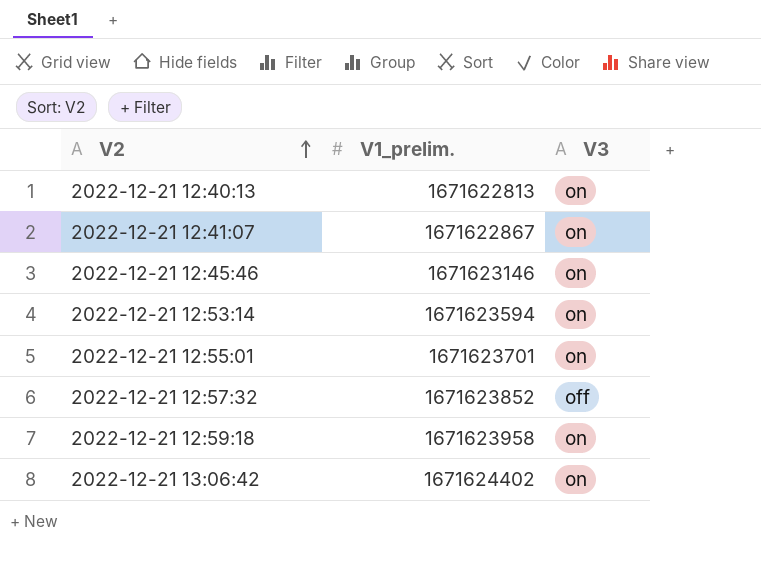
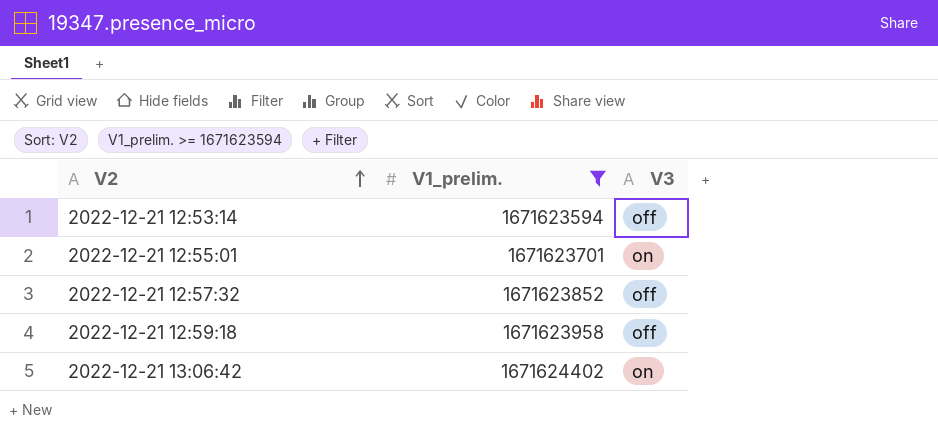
filter: none -> V1_prelim. >= 1671623594
2022-12-21 12:53:14 | V3: on -> off
2022-12-21 12:59:18 | V3: on -> off

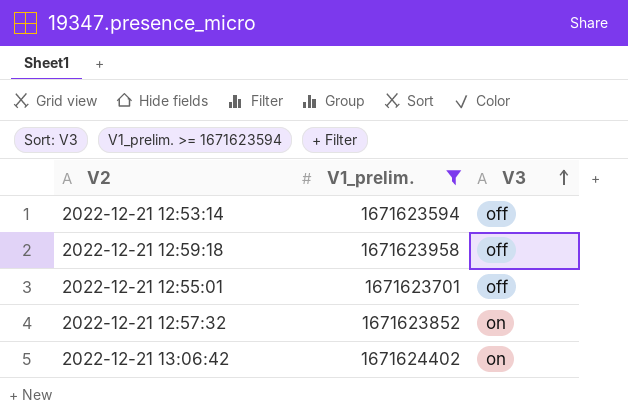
row order: V2 ascending -> V3 ascending
2022-12-21 12:55:01 | V3: on -> off
2022-12-21 12:57:32 | V3: off -> on

